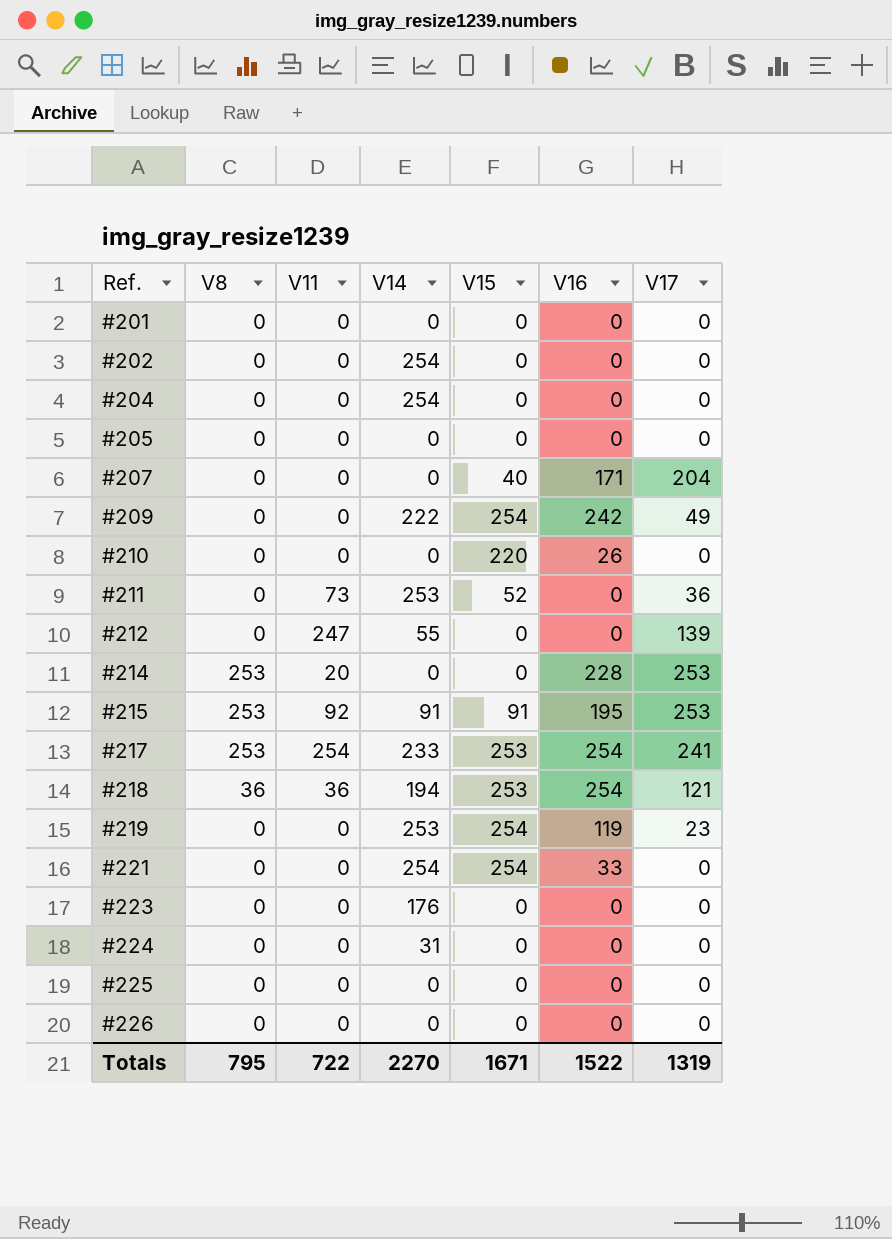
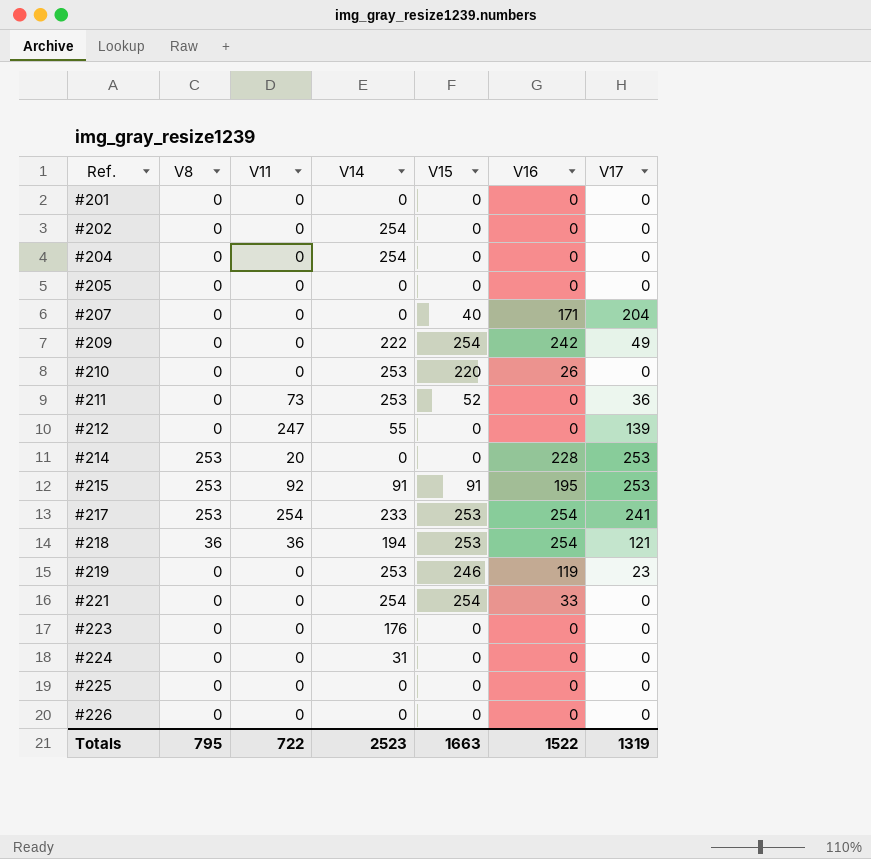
#210 | V14: 0 -> 253
#219 | V15: 254 -> 246
Totals | V14: 2270 -> 2523
Totals | V15: 1671 -> 1663

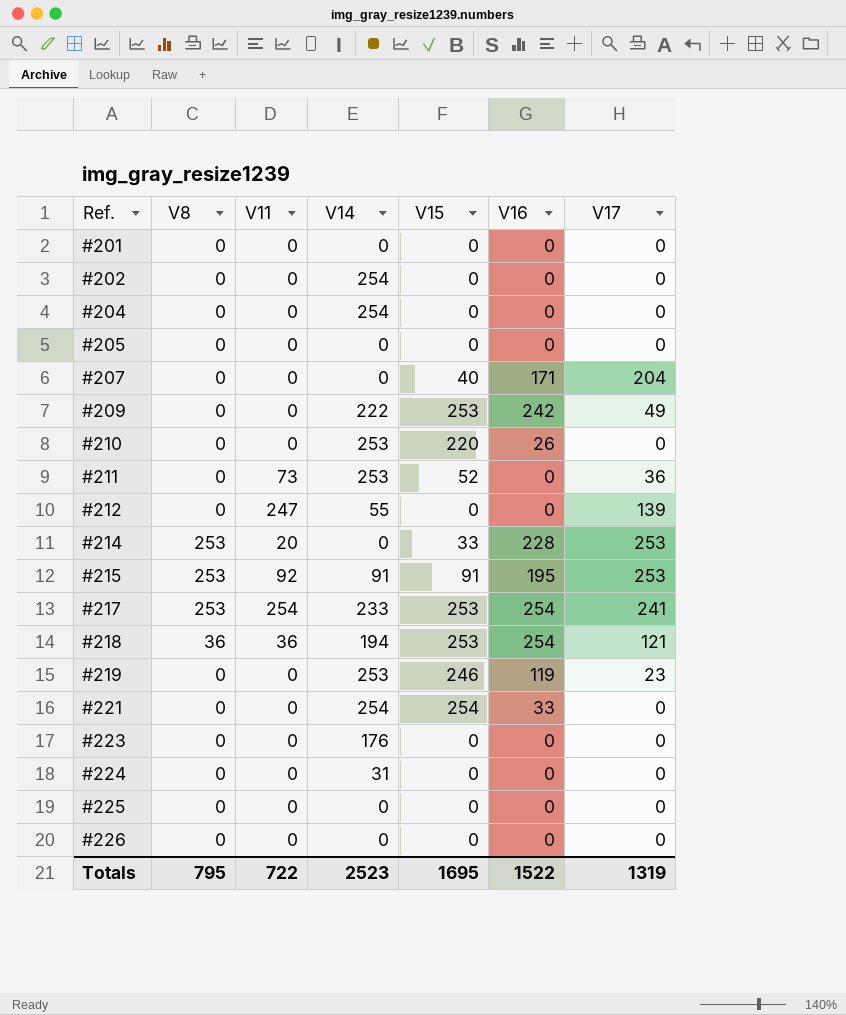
#209 | V15: 254 -> 253
#214 | V15: 0 -> 33
Totals | V15: 1663 -> 1695

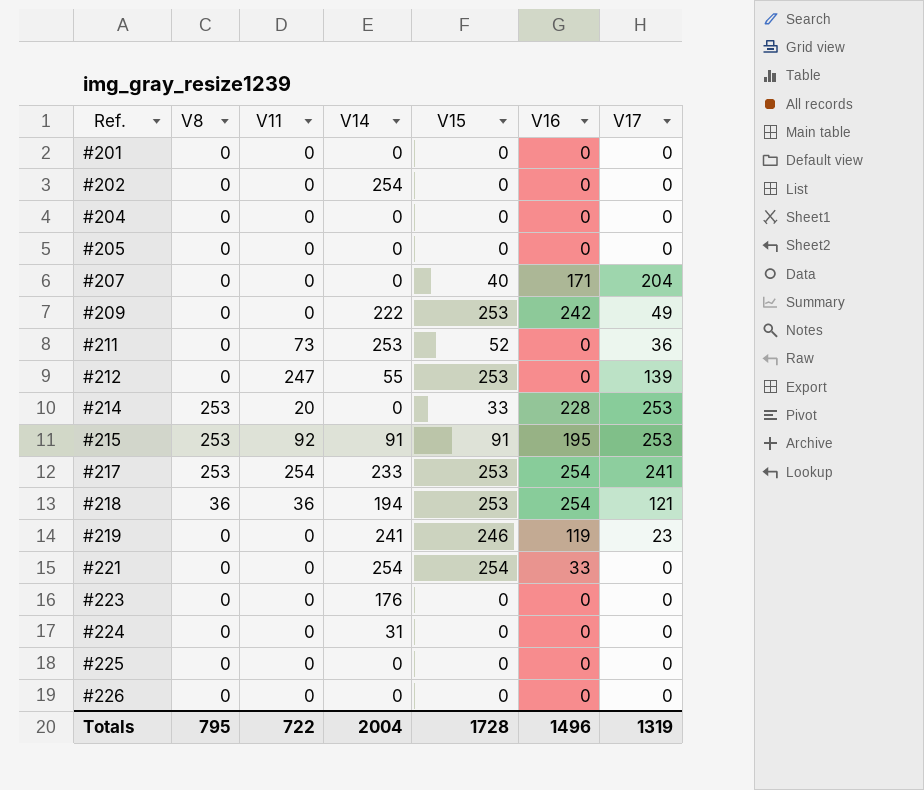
row #210: 0 | 0 | 253 | 220 | 26 | 0 -> none
#204 | V14: 254 -> 0
#212 | V15: 0 -> 253
#219 | V14: 253 -> 241
Totals | V14: 2523 -> 2004
Totals | V15: 1695 -> 1728
Totals | V16: 1522 -> 1496

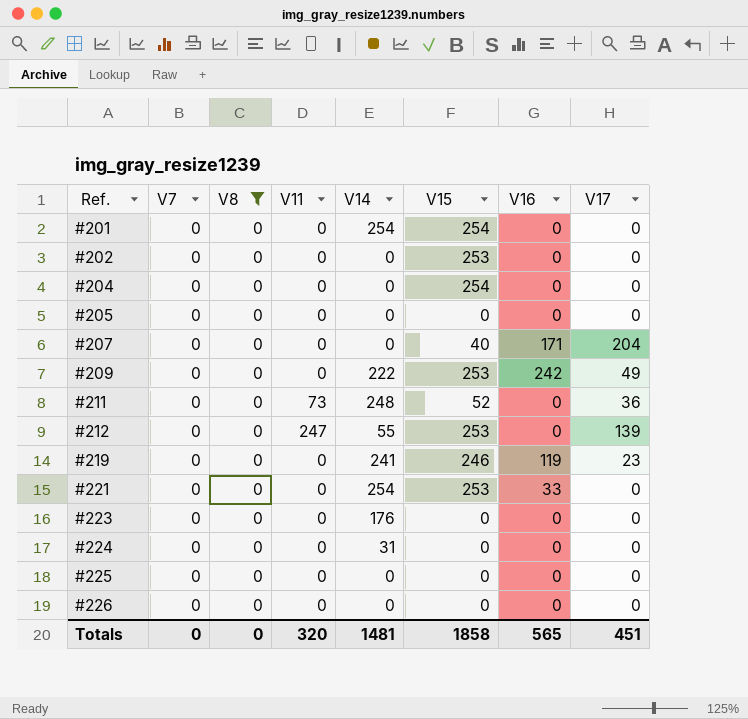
filter: none -> V8 = 0
column V7 | position: none -> 2
#201 | V14: 0 -> 254
#201 | V15: 0 -> 254
#202 | V14: 254 -> 0
#202 | V15: 0 -> 253
#204 | V15: 0 -> 254
#211 | V14: 253 -> 248
#221 | V15: 254 -> 253
Totals | V8: 795 -> 0
Totals | V11: 722 -> 320
Totals | V14: 2004 -> 1481
Totals | V15: 1728 -> 1858
Totals | V16: 1496 -> 565
Totals | V17: 1319 -> 451

